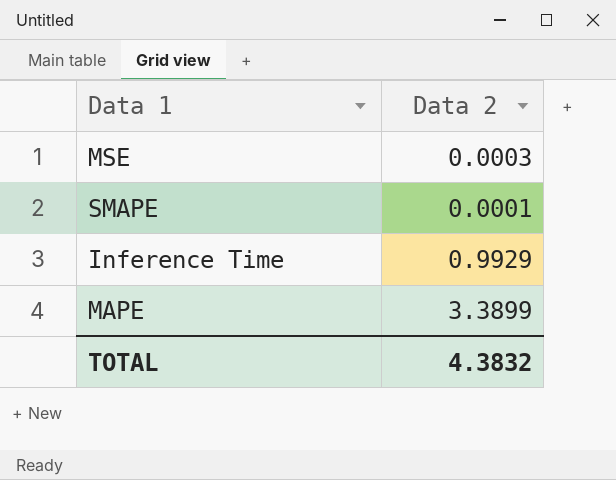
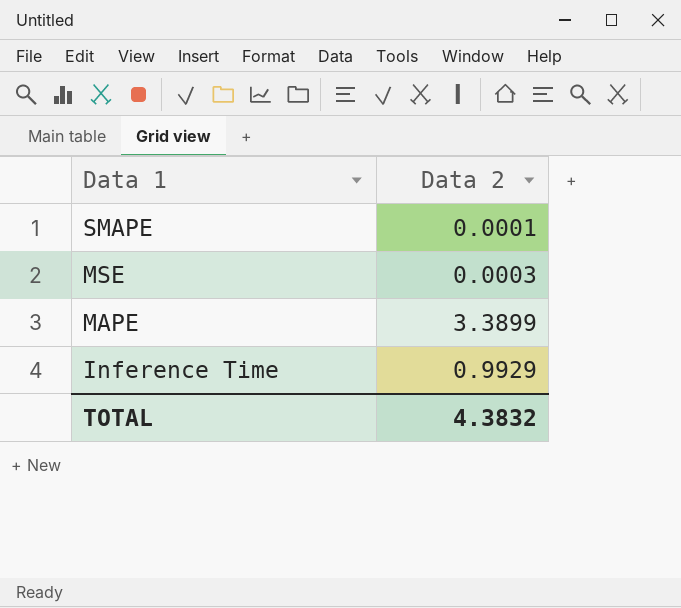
row order: none -> Data 1 descending

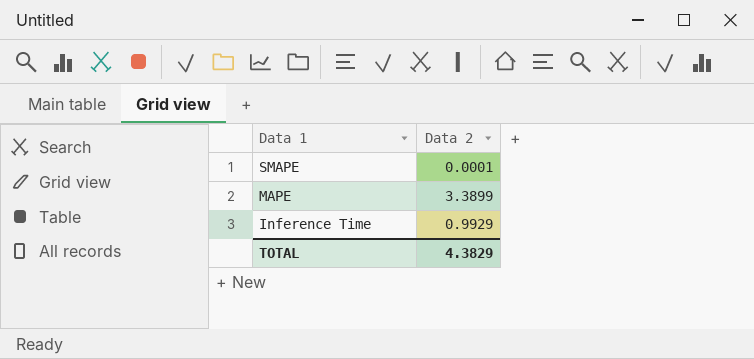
row MSE: 0.0003 -> none
TOTAL | Data 2: 4.3832 -> 4.3829

